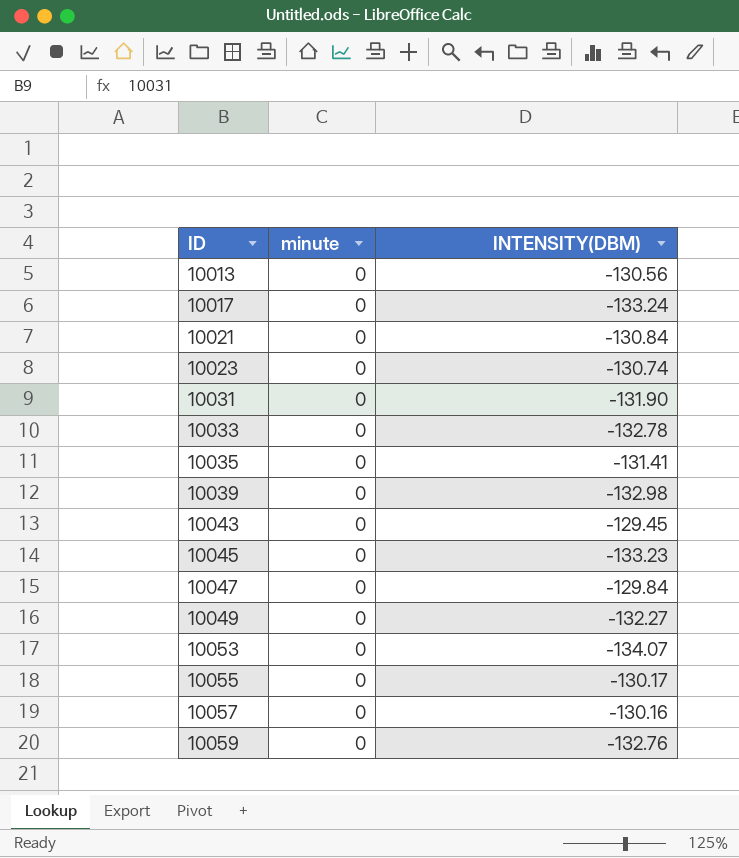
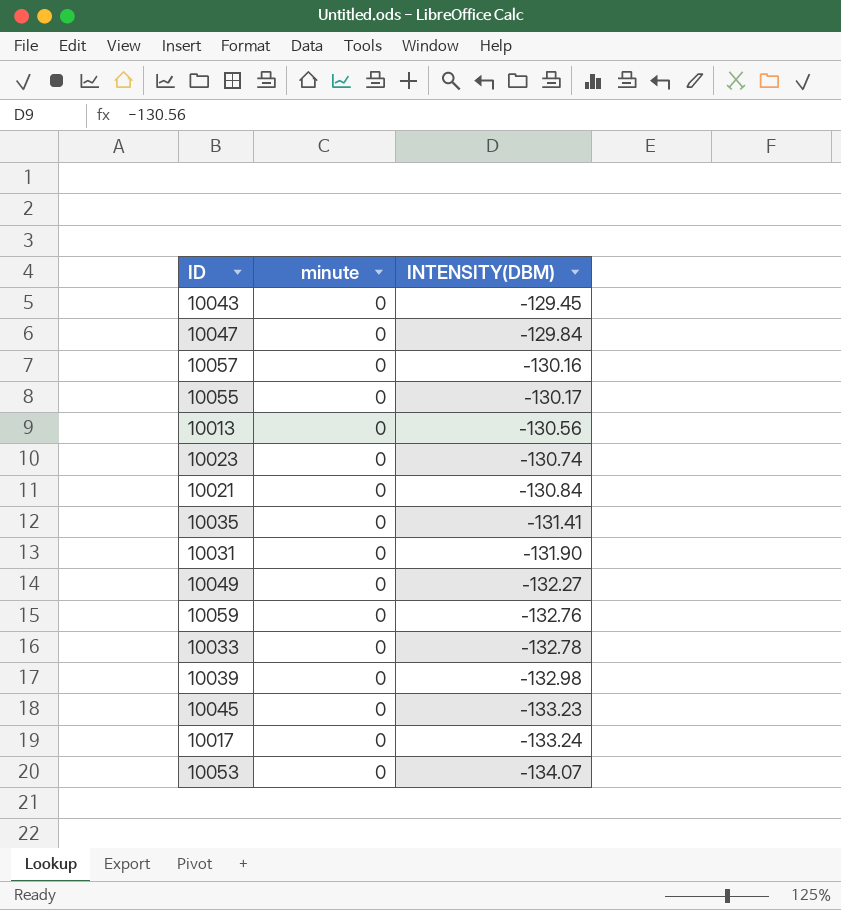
row order: ID ascending -> INTENSITY(DBM) descending

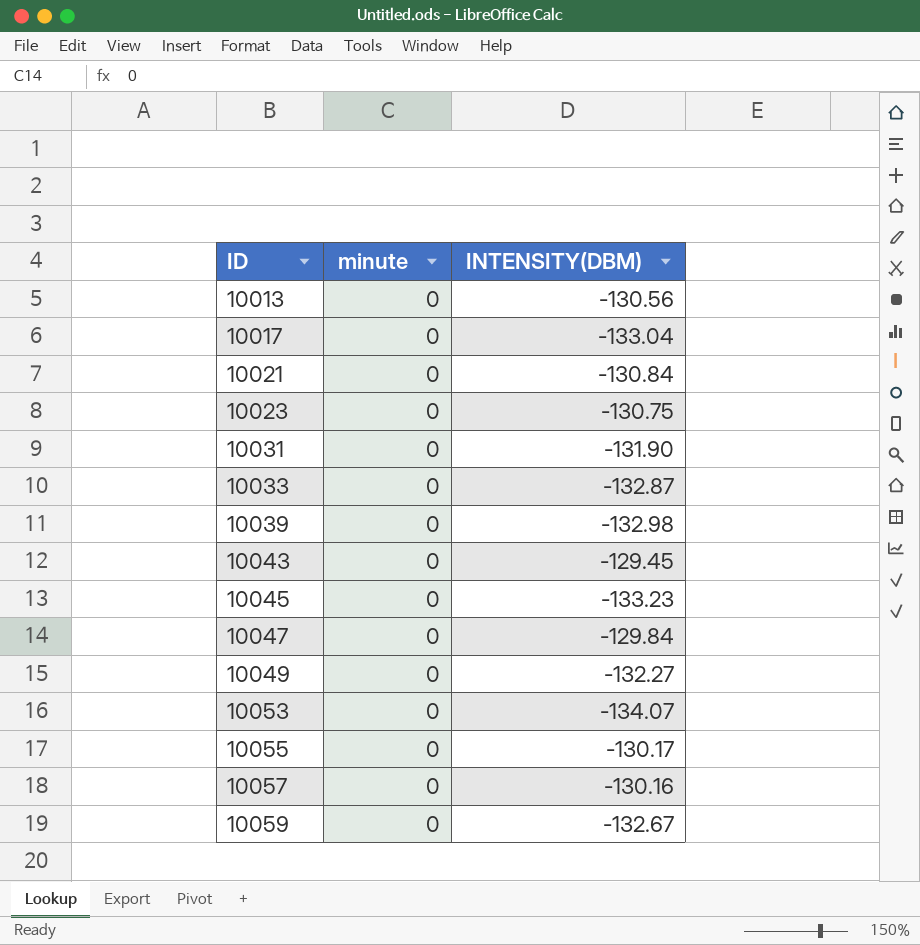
row order: INTENSITY(DBM) descending -> ID ascending
row 10035: 0 | -131.41 -> none
10017 | INTENSITY(DBM): -133.24 -> -133.04
10023 | INTENSITY(DBM): -130.74 -> -130.75
10033 | INTENSITY(DBM): -132.78 -> -132.87
10059 | INTENSITY(DBM): -132.76 -> -132.67

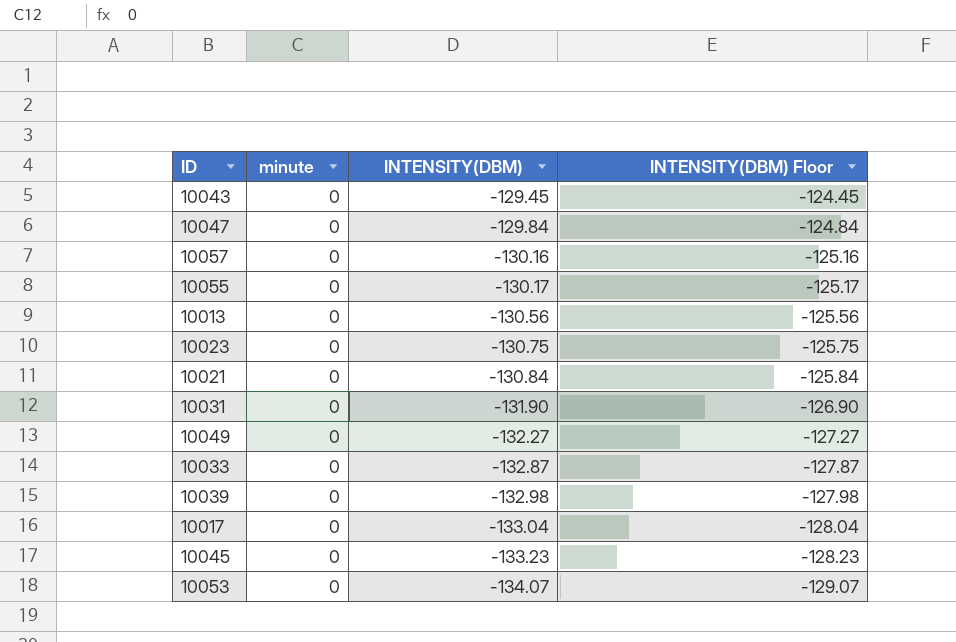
row order: ID ascending -> INTENSITY(DBM) descending
column INTENSITY(DBM) Floor | formula: none -> [INTENSITY(DBM)] + 5
row 10059: 0 | -132.67 -> none

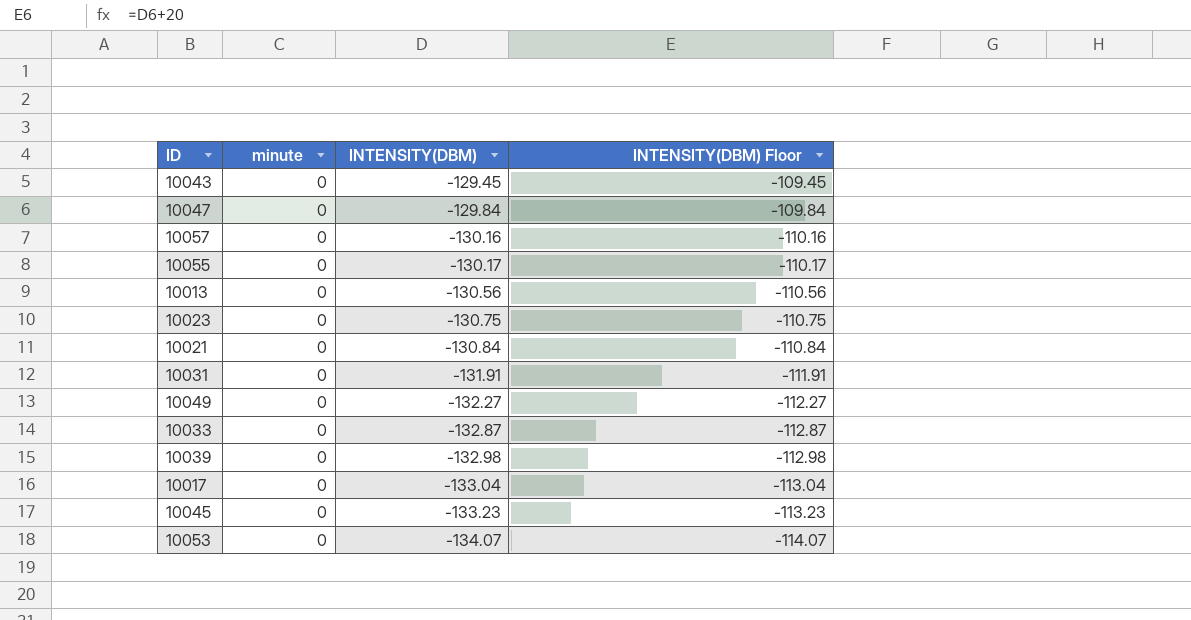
column INTENSITY(DBM) Floor | formula: [INTENSITY(DBM)] + 5 -> [INTENSITY(DBM)] + 20
10031 | INTENSITY(DBM): -131.90 -> -131.91

